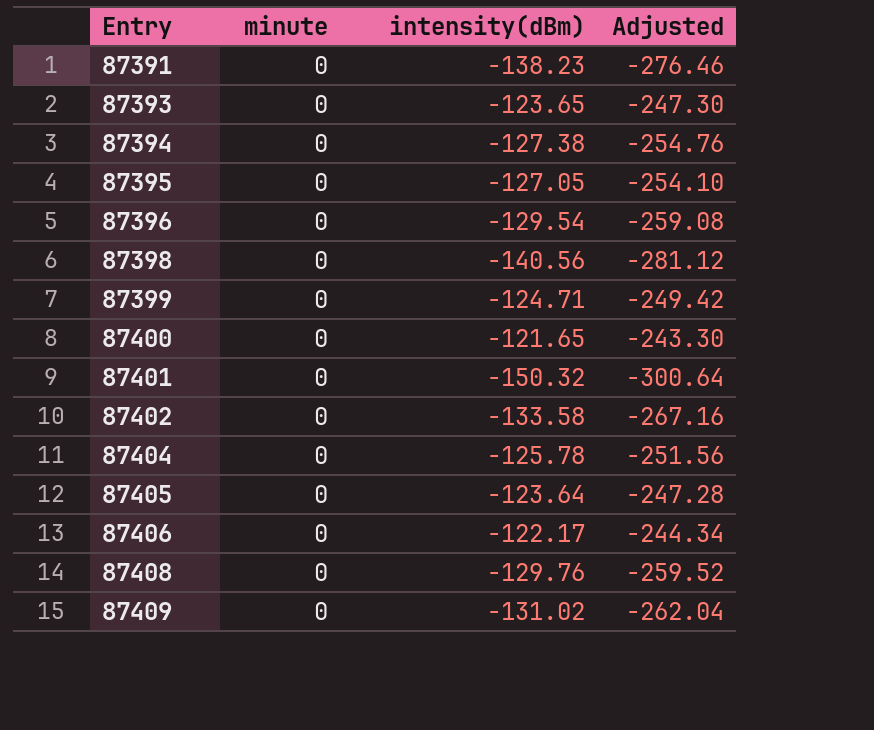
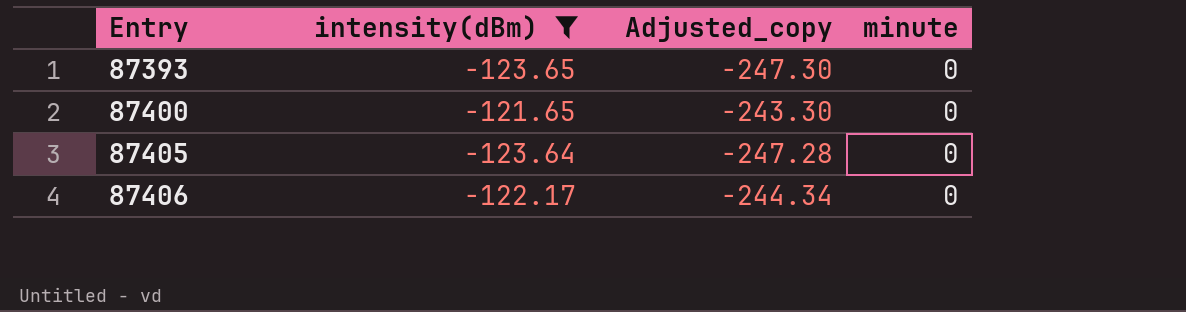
filter: none -> intensity(dBm) >= -123.65
column name: Adjusted -> Adjusted_copy
column minute | position: 2 -> 4

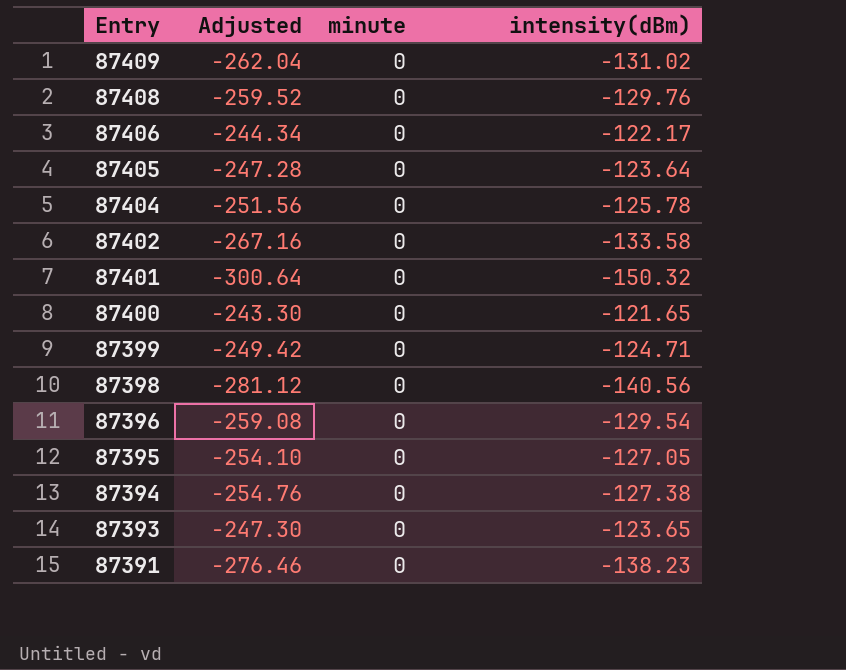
filter: intensity(dBm) >= -123.65 -> none
row order: Entry ascending -> Entry descending
column name: Adjusted_copy -> Adjusted
column intensity(dBm) | position: 2 -> 4

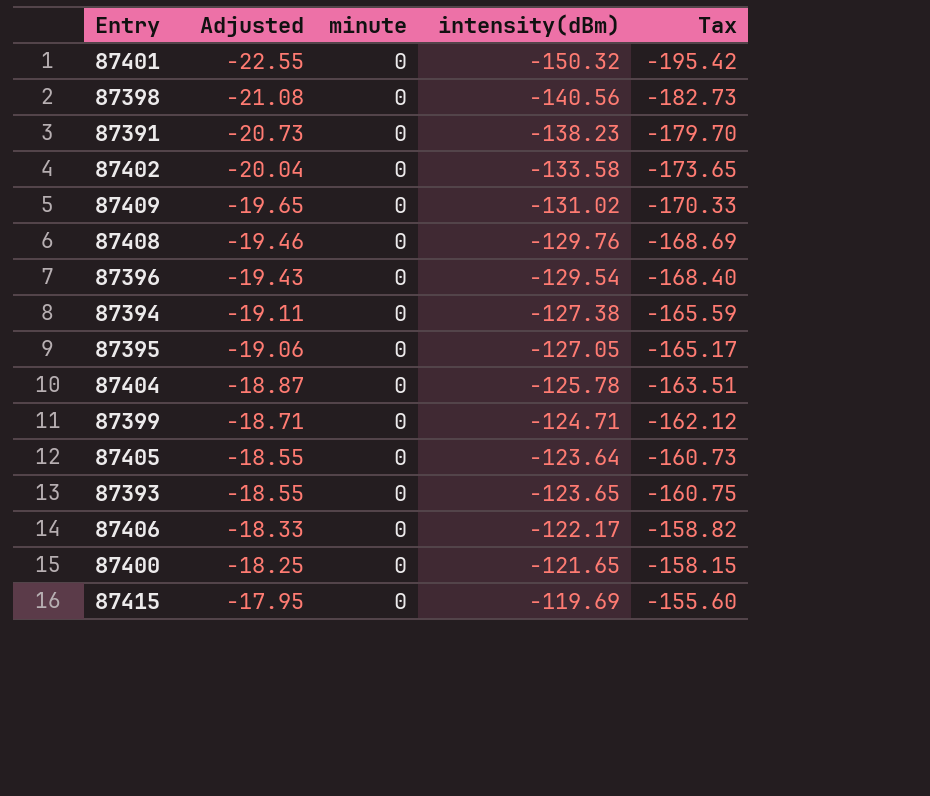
row order: Entry descending -> Adjusted ascending
column Adjusted | formula: [intensity(dBm)] * 2 -> [intensity(dBm)] * 0.15
column Tax | formula: none -> [intensity(dBm)] * 1.3
row 87415: none -> -17.95 | 0 | -119.69 | -155.60

